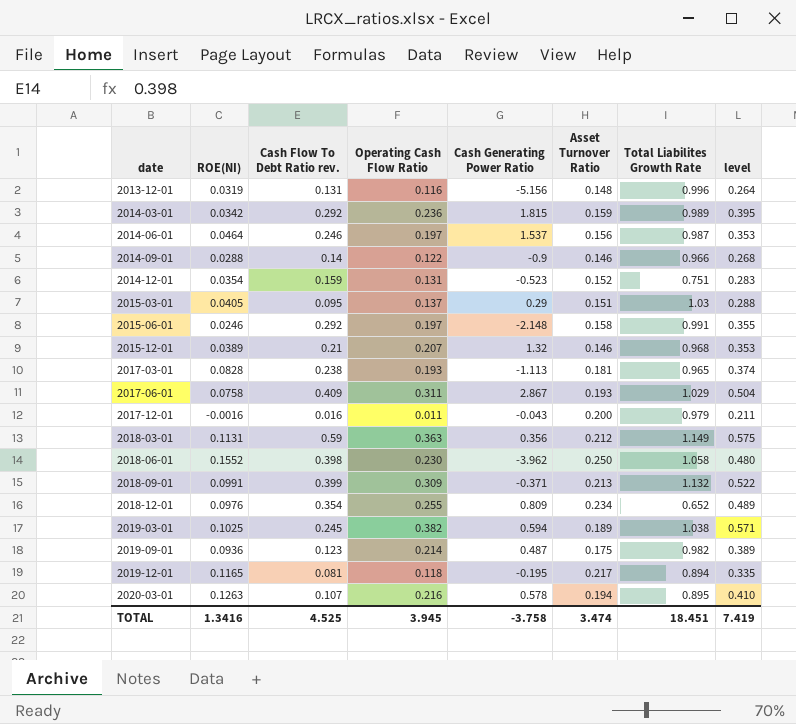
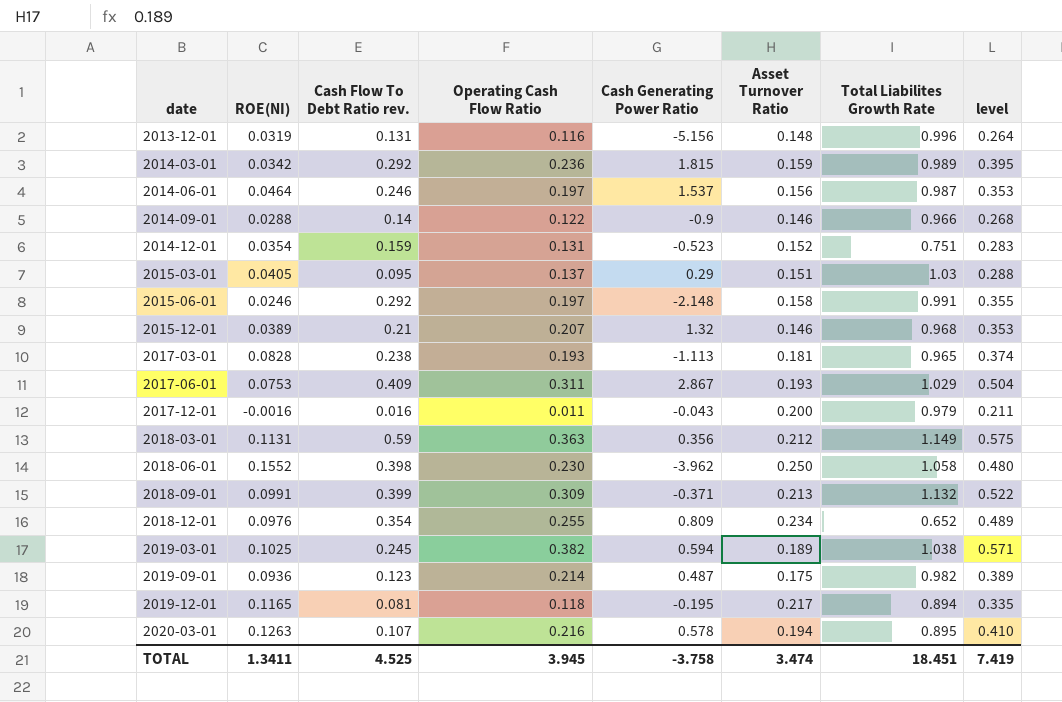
2017-06-01 | ROE(NI): 0.0758 -> 0.0753
TOTAL | ROE(NI): 1.3416 -> 1.3411

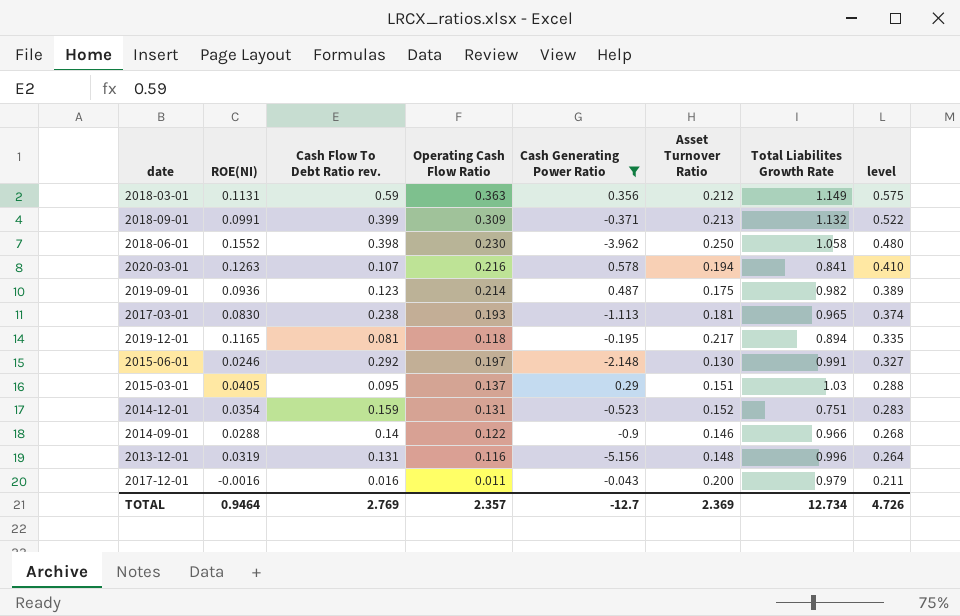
filter: none -> Cash Generating Power Ratio <= 0.578
row order: date ascending -> level descending
2020-03-01 | Total Liabilites Growth Rate: 0.895 -> 0.841
2017-03-01 | ROE(NI): 0.0828 -> 0.0830
2015-06-01 | Asset Turnover Ratio: 0.158 -> 0.130
2015-06-01 | level: 0.355 -> 0.327
TOTAL | ROE(NI): 1.3411 -> 0.9464
TOTAL | Cash Flow To Debt Ratio rev.: 4.525 -> 2.769
TOTAL | Operating Cash Flow Ratio: 3.945 -> 2.357
TOTAL | Cash Generating Power Ratio: -3.758 -> -12.7
TOTAL | Asset Turnover Ratio: 3.474 -> 2.369
TOTAL | Total Liabilites Growth Rate: 18.451 -> 12.734
TOTAL | level: 7.419 -> 4.726

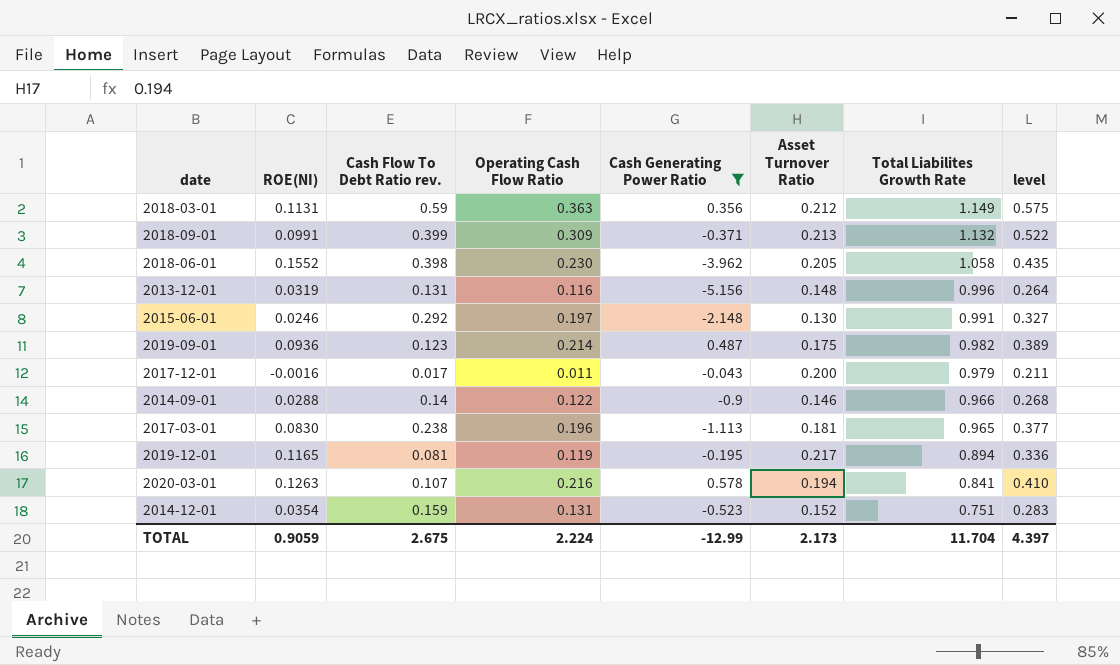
row order: level descending -> Total Liabilites Growth Rate descending
row 2015-03-01: 0.0405 | 0.095 | 0.137 | 0.29 | 0.151 | 1.03 | 0.288 -> none
2018-06-01 | Asset Turnover Ratio: 0.250 -> 0.205
2018-06-01 | level: 0.480 -> 0.435
2017-12-01 | Cash Flow To Debt Ratio rev.: 0.016 -> 0.017
2017-03-01 | Operating Cash Flow Ratio: 0.193 -> 0.196
2017-03-01 | level: 0.374 -> 0.377
2019-12-01 | Operating Cash Flow Ratio: 0.118 -> 0.119
2019-12-01 | level: 0.335 -> 0.336
TOTAL | ROE(NI): 0.9464 -> 0.9059
TOTAL | Cash Flow To Debt Ratio rev.: 2.769 -> 2.675
TOTAL | Operating Cash Flow Ratio: 2.357 -> 2.224
TOTAL | Cash Generating Power Ratio: -12.7 -> -12.99
TOTAL | Asset Turnover Ratio: 2.369 -> 2.173
TOTAL | Total Liabilites Growth Rate: 12.734 -> 11.704
TOTAL | level: 4.726 -> 4.397

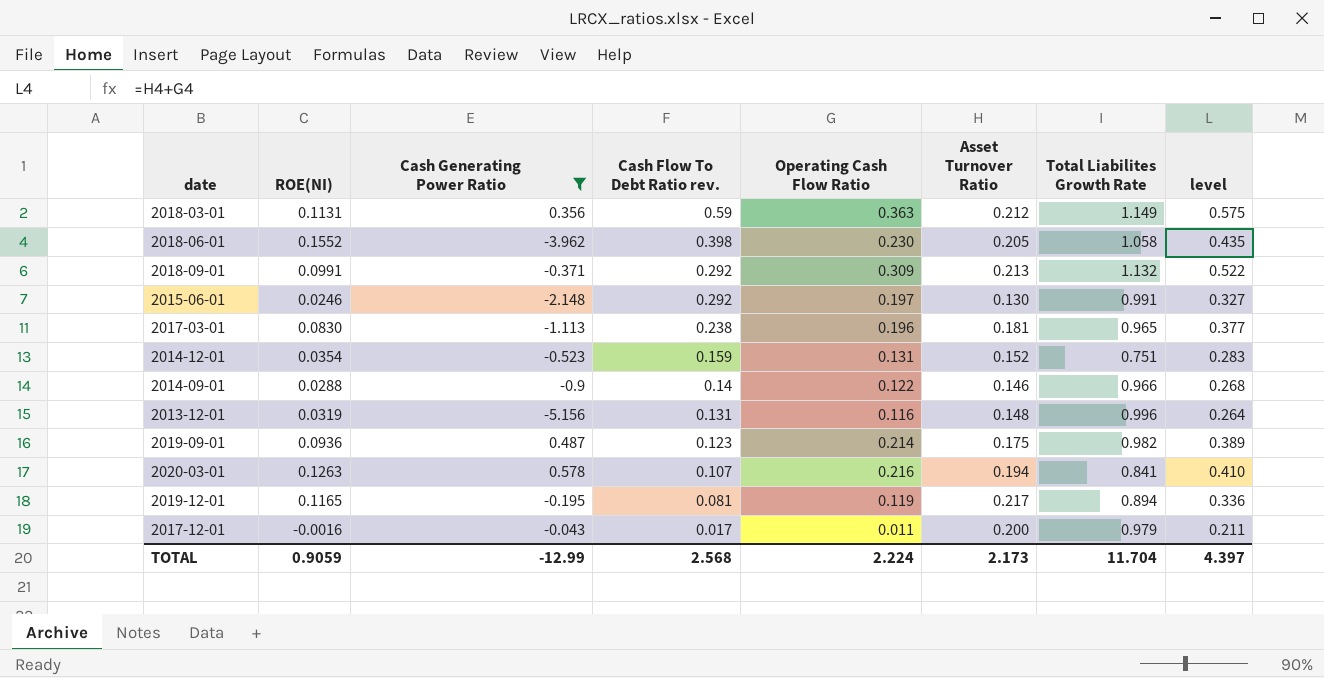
row order: Total Liabilites Growth Rate descending -> Cash Flow To Debt Ratio rev. descending
column Cash Generating Power Ratio | position: 5 -> 3
2018-09-01 | Cash Flow To Debt Ratio rev.: 0.399 -> 0.292
TOTAL | Cash Flow To Debt Ratio rev.: 2.675 -> 2.568

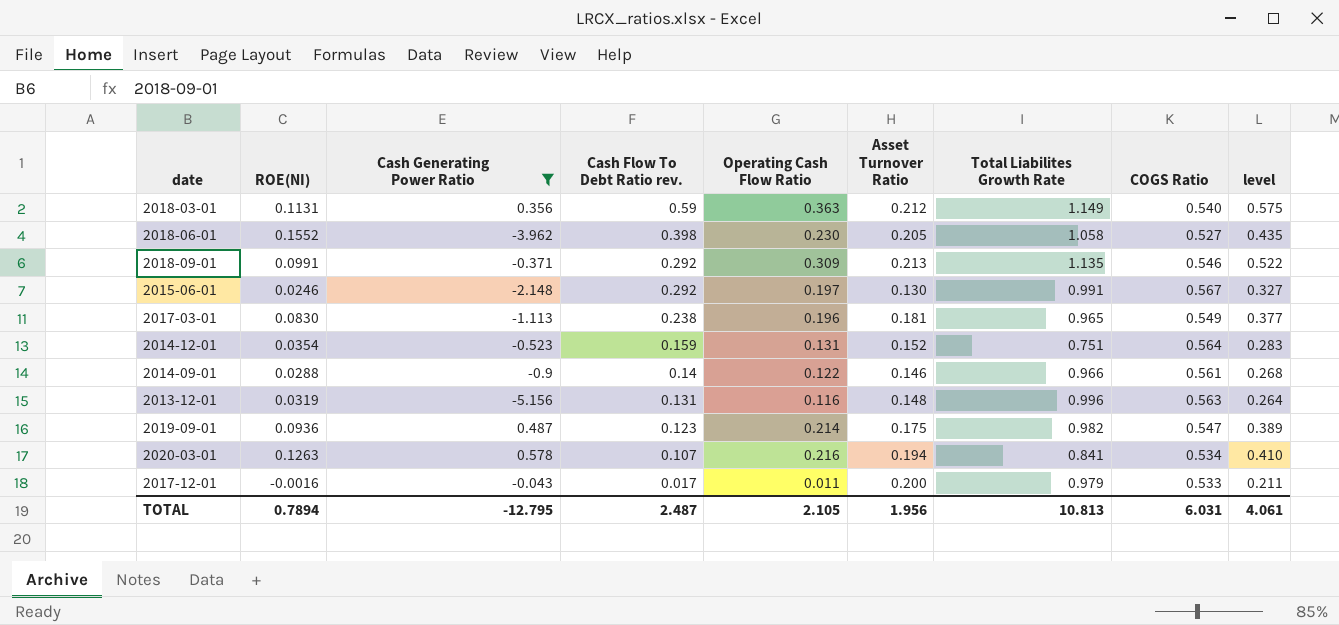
column COGS Ratio | position: none -> 8
row 2019-12-01: 0.1165 | -0.195 | 0.081 | 0.119 | 0.217 | 0.894 | 0.336 -> none
2018-09-01 | Total Liabilites Growth Rate: 1.132 -> 1.135
TOTAL | ROE(NI): 0.9059 -> 0.7894
TOTAL | Cash Generating Power Ratio: -12.99 -> -12.795
TOTAL | Cash Flow To Debt Ratio rev.: 2.568 -> 2.487
TOTAL | Operating Cash Flow Ratio: 2.224 -> 2.105
TOTAL | Asset Turnover Ratio: 2.173 -> 1.956
TOTAL | Total Liabilites Growth Rate: 11.704 -> 10.813
TOTAL | level: 4.397 -> 4.061

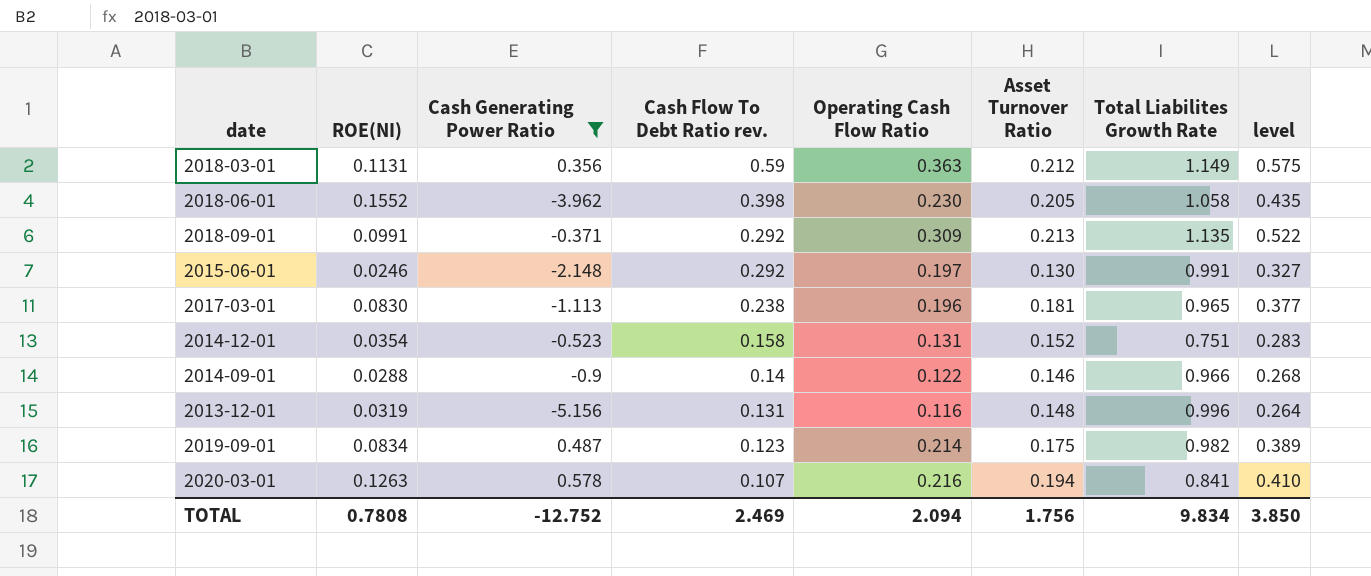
column COGS Ratio | position: 8 -> none
row 2017-12-01: -0.0016 | -0.043 | 0.017 | 0.011 | 0.200 | 0.979 | 0.533 | 0.211 -> none
2014-12-01 | Cash Flow To Debt Ratio rev.: 0.159 -> 0.158
2019-09-01 | ROE(NI): 0.0936 -> 0.0834
TOTAL | ROE(NI): 0.7894 -> 0.7808
TOTAL | Cash Generating Power Ratio: -12.795 -> -12.752
TOTAL | Cash Flow To Debt Ratio rev.: 2.487 -> 2.469
TOTAL | Operating Cash Flow Ratio: 2.105 -> 2.094
TOTAL | Asset Turnover Ratio: 1.956 -> 1.756
TOTAL | Total Liabilites Growth Rate: 10.813 -> 9.834
TOTAL | level: 4.061 -> 3.850

